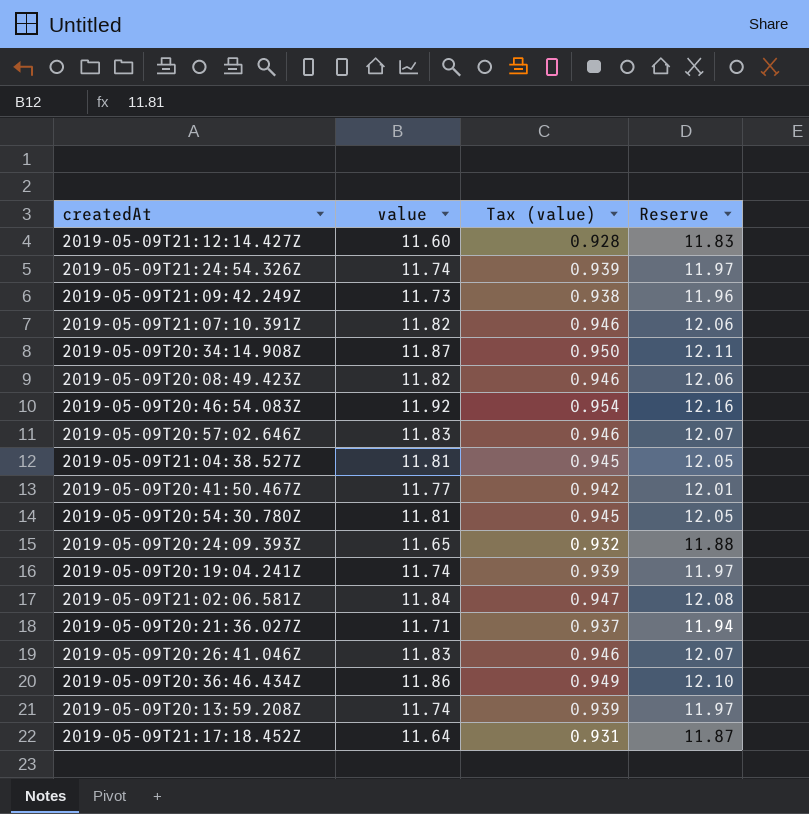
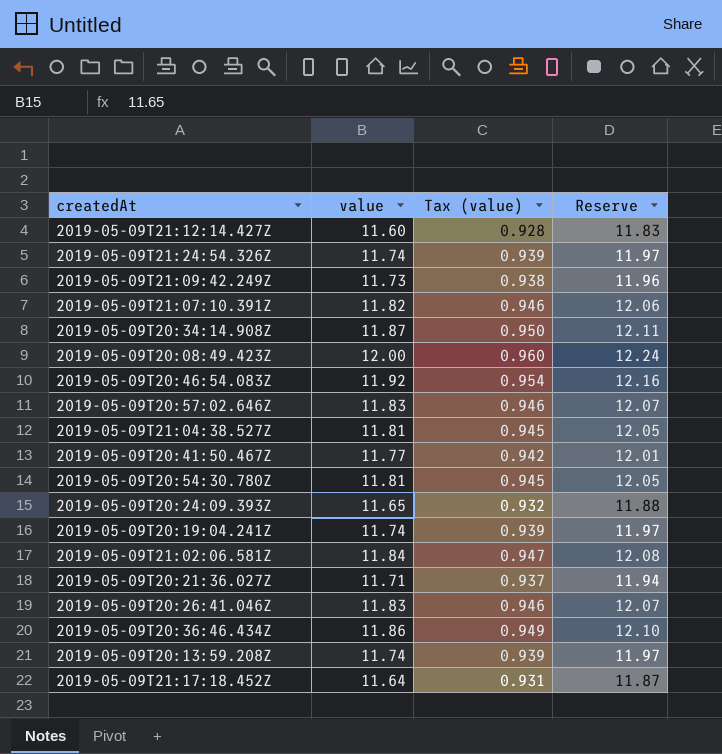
2019-05-09T20:08:49.423Z | value: 11.82 -> 12.00
2019-05-09T20:08:49.423Z | Tax (value): 0.946 -> 0.960
2019-05-09T20:08:49.423Z | Reserve: 12.06 -> 12.24

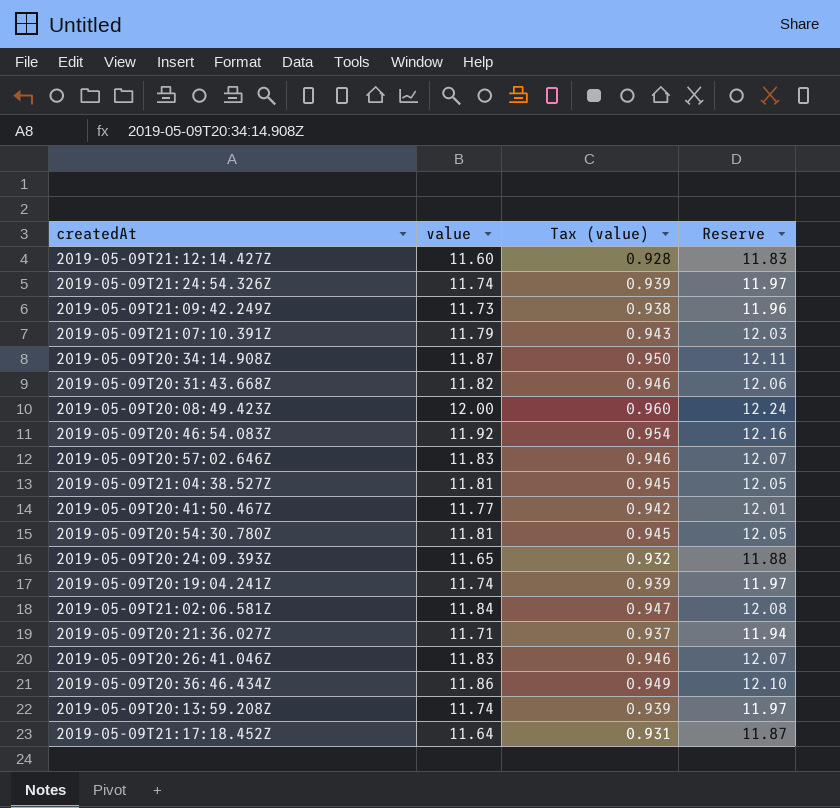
2019-05-09T21:07:10.391Z | value: 11.82 -> 11.79
2019-05-09T21:07:10.391Z | Tax (value): 0.946 -> 0.943
2019-05-09T21:07:10.391Z | Reserve: 12.06 -> 12.03
row 2019-05-09T20:31:43.668Z: none -> 11.82 | 0.946 | 12.06

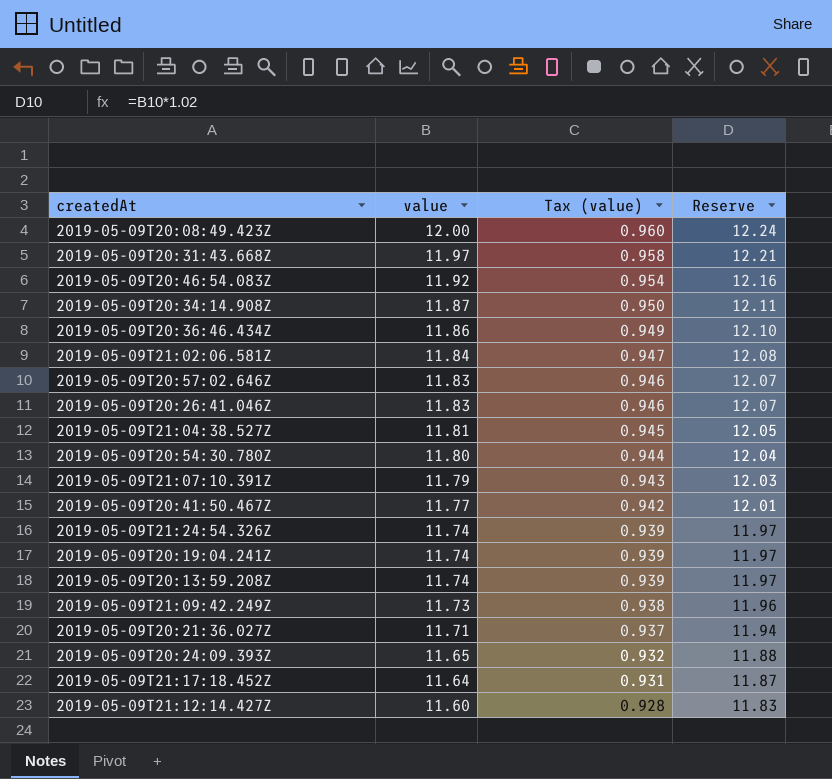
row order: none -> value descending
2019-05-09T20:31:43.668Z | value: 11.82 -> 11.97
2019-05-09T20:31:43.668Z | Tax (value): 0.946 -> 0.958
2019-05-09T20:31:43.668Z | Reserve: 12.06 -> 12.21
2019-05-09T20:54:30.780Z | value: 11.81 -> 11.80
2019-05-09T20:54:30.780Z | Tax (value): 0.945 -> 0.944
2019-05-09T20:54:30.780Z | Reserve: 12.05 -> 12.04

